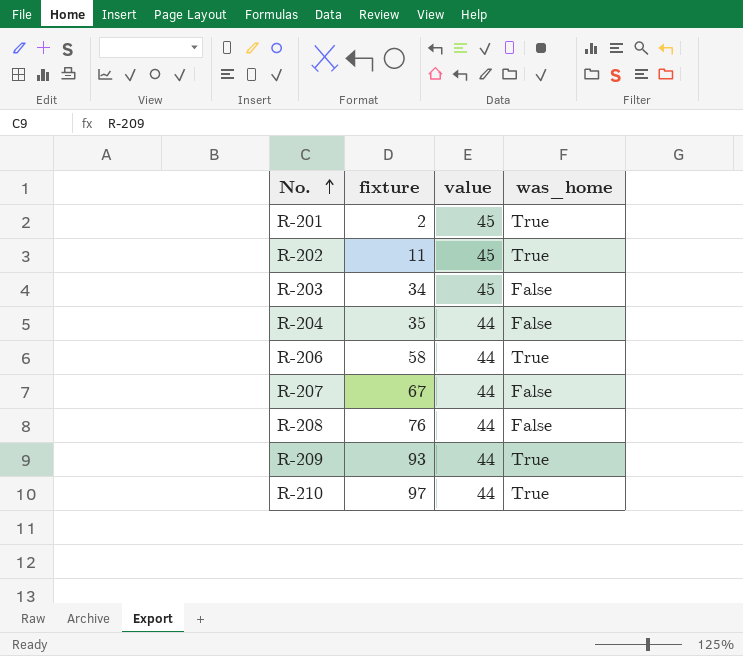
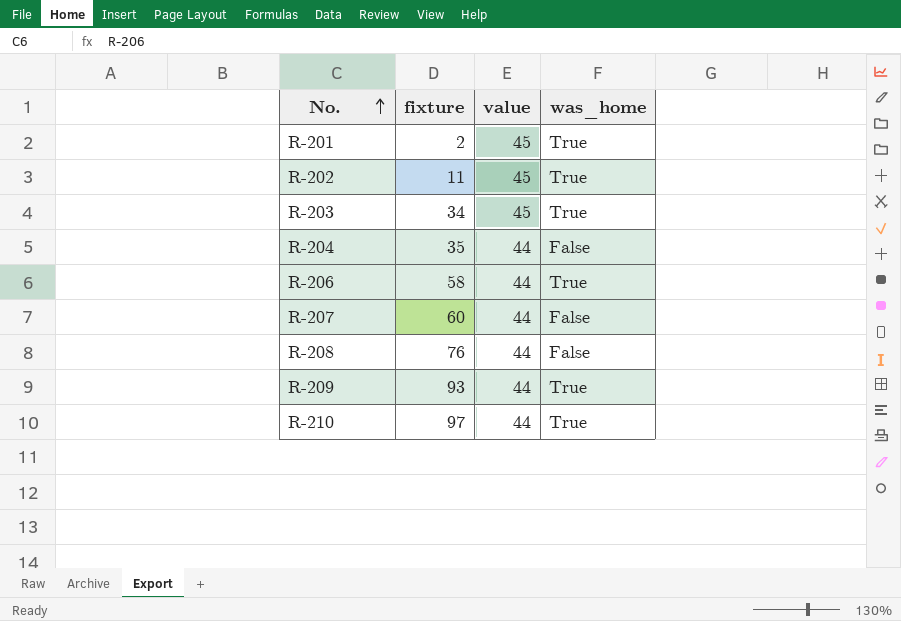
R-203 | was_home: False -> True
R-207 | fixture: 67 -> 60

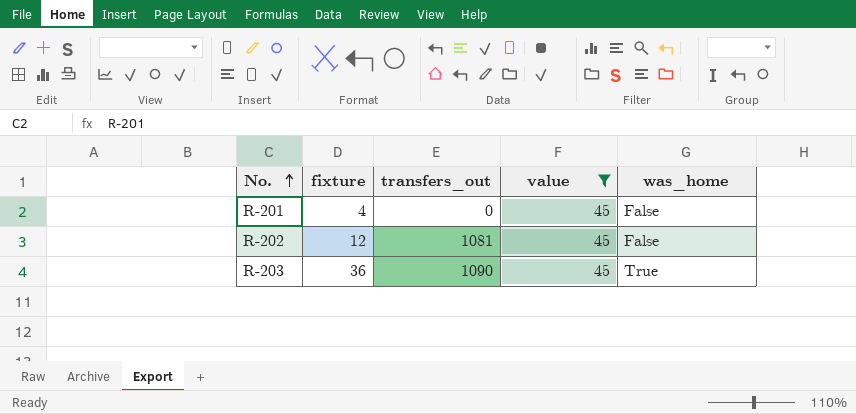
filter: none -> value = 45
column transfers_out | position: none -> 3
R-201 | fixture: 2 -> 4
R-201 | was_home: True -> False
R-202 | fixture: 11 -> 12
R-202 | was_home: True -> False
R-203 | fixture: 34 -> 36

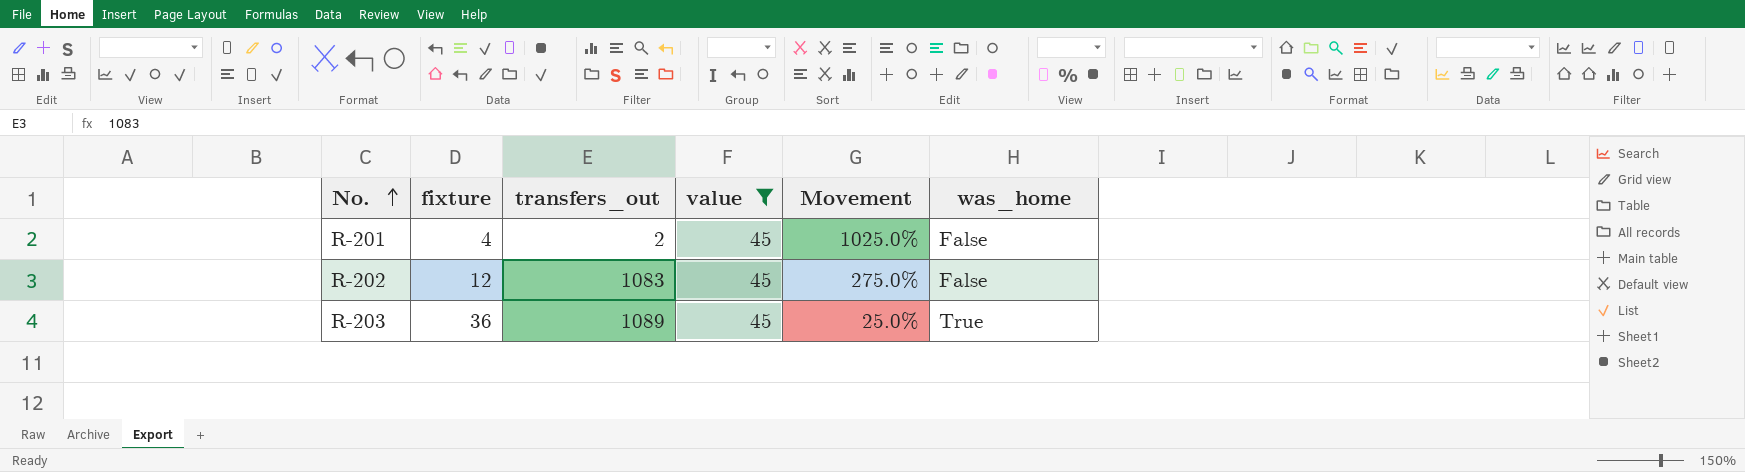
column Movement | formula: none -> ([value] - [fixture]) / [fixture]
R-201 | transfers_out: 0 -> 2
R-202 | transfers_out: 1081 -> 1083
R-203 | transfers_out: 1090 -> 1089

